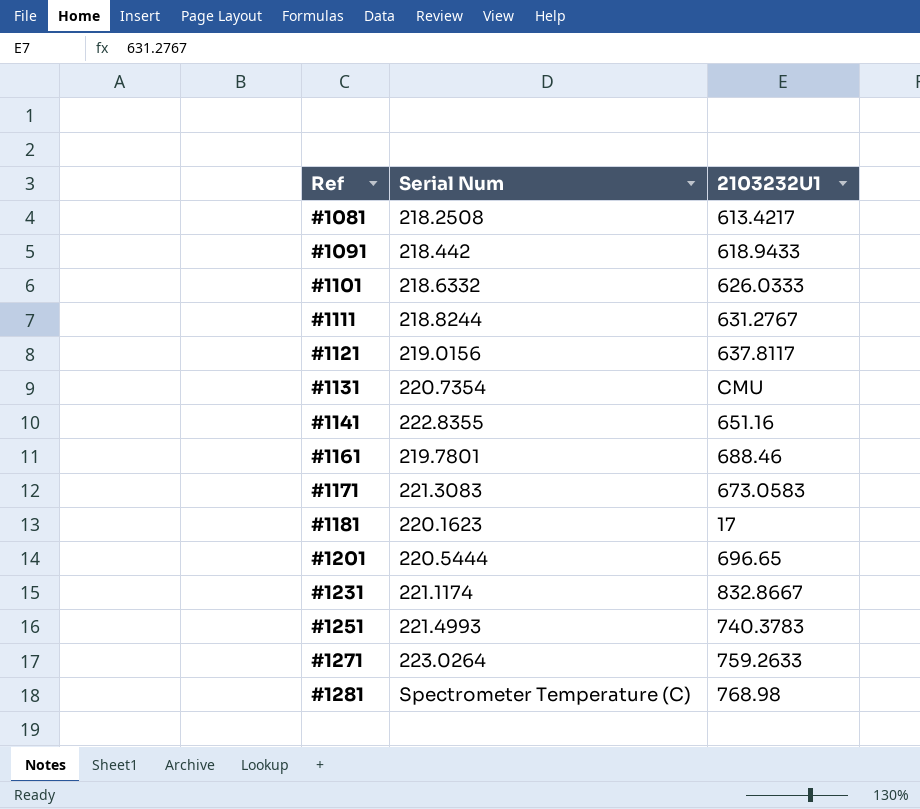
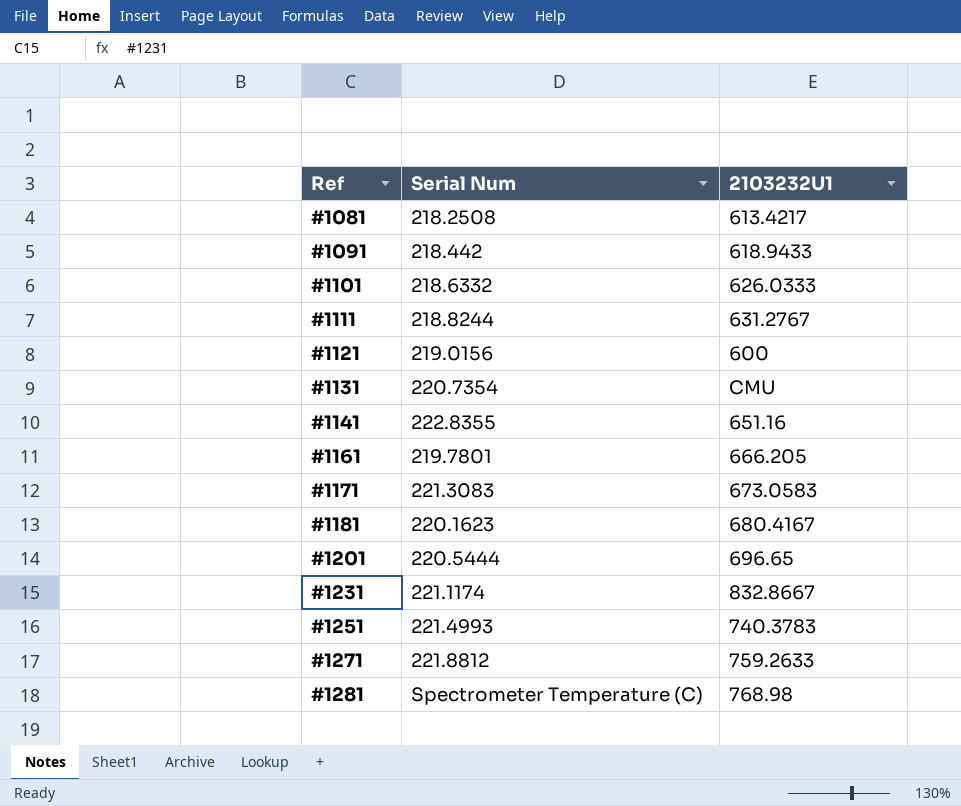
#1121 | 2103232U1: 637.8117 -> 600
#1161 | 2103232U1: 688.46 -> 666.205
#1181 | 2103232U1: 17 -> 680.4167
#1271 | Serial Num: 223.0264 -> 221.8812

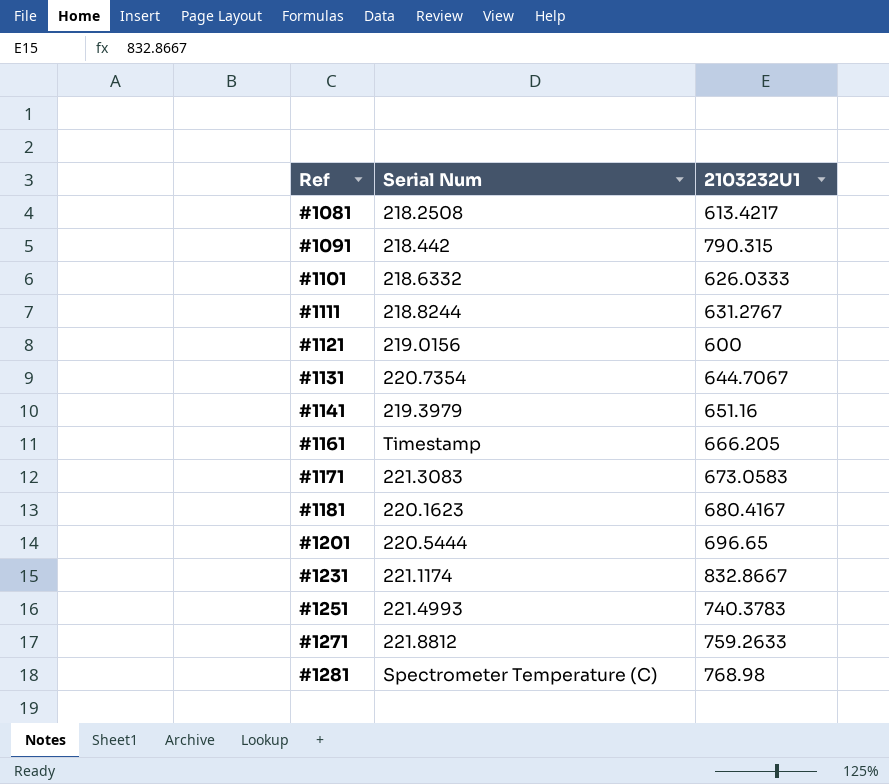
#1091 | 2103232U1: 618.9433 -> 790.315
#1131 | 2103232U1: CMU -> 644.7067
#1141 | Serial Num: 222.8355 -> 219.3979
#1161 | Serial Num: 219.7801 -> Timestamp

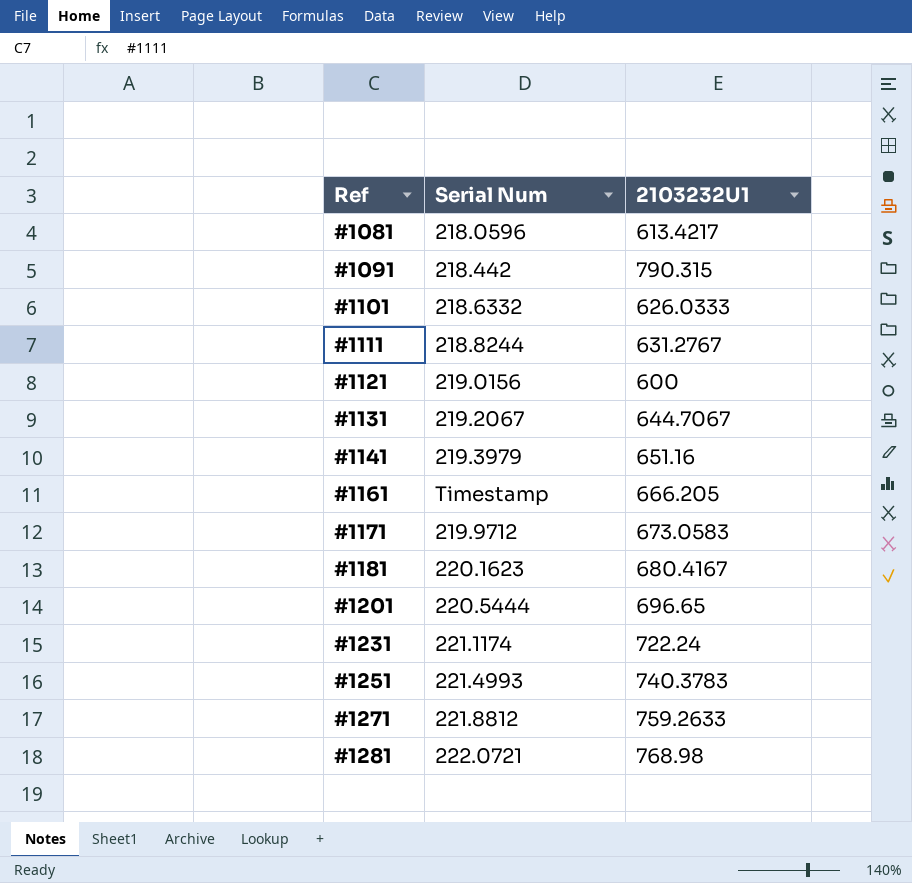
#1081 | Serial Num: 218.2508 -> 218.0596
#1131 | Serial Num: 220.7354 -> 219.2067
#1171 | Serial Num: 221.3083 -> 219.9712
#1231 | 2103232U1: 832.8667 -> 722.24
#1281 | Serial Num: Spectrometer Temperature (C) -> 222.0721

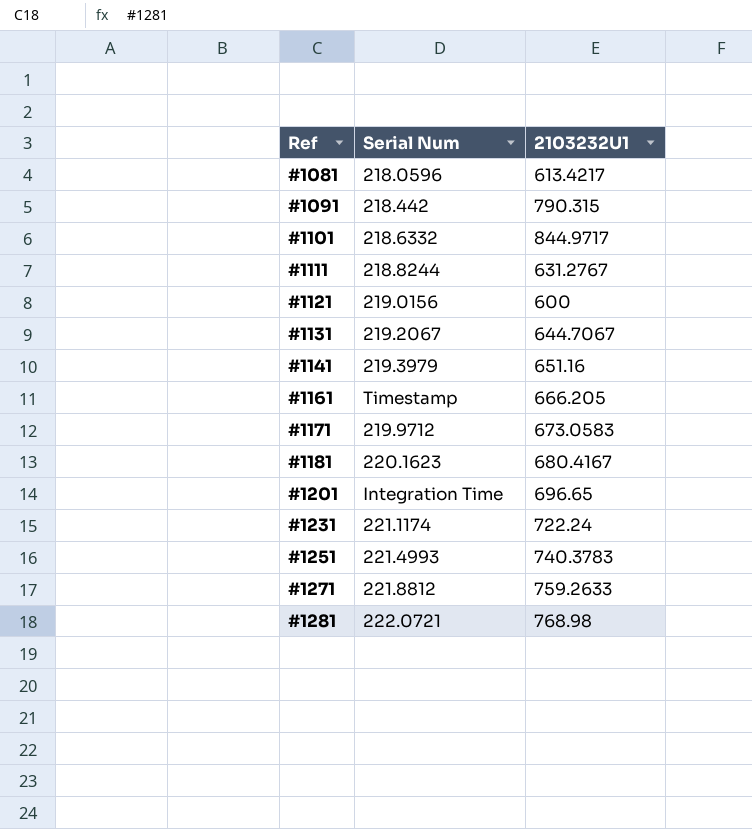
#1101 | 2103232U1: 626.0333 -> 844.9717
#1201 | Serial Num: 220.5444 -> Integration Time

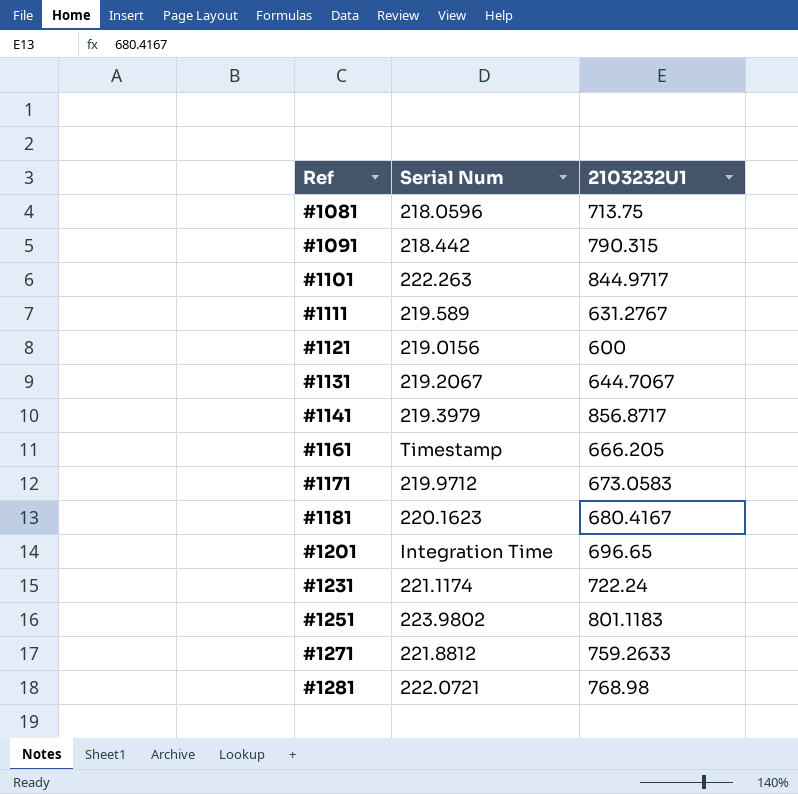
#1081 | 2103232U1: 613.4217 -> 713.75
#1101 | Serial Num: 218.6332 -> 222.263
#1111 | Serial Num: 218.8244 -> 219.589
#1141 | 2103232U1: 651.16 -> 856.8717
#1251 | Serial Num: 221.4993 -> 223.9802
#1251 | 2103232U1: 740.3783 -> 801.1183

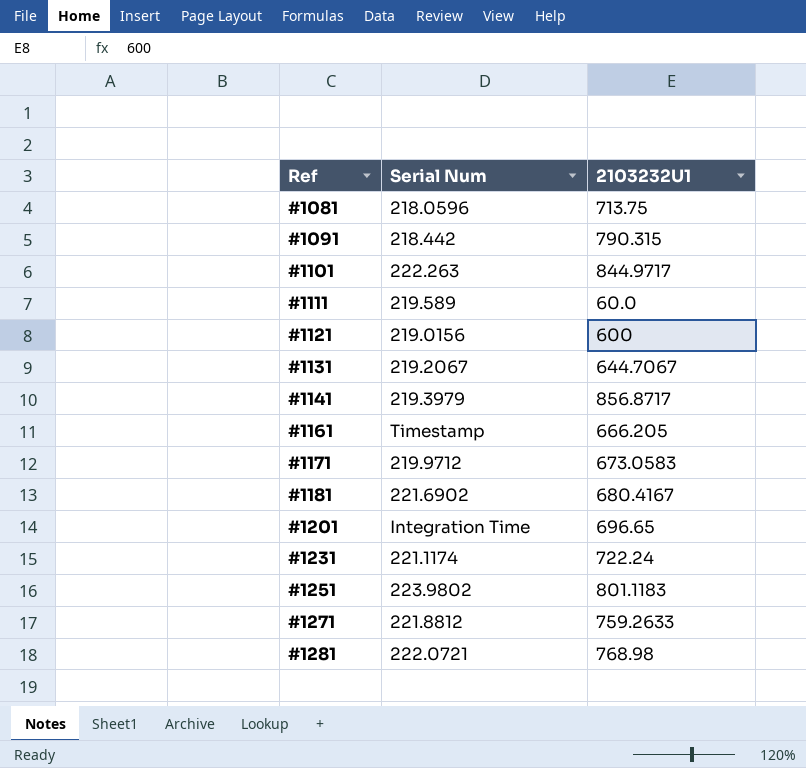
#1111 | 2103232U1: 631.2767 -> 60.0
#1181 | Serial Num: 220.1623 -> 221.6902

